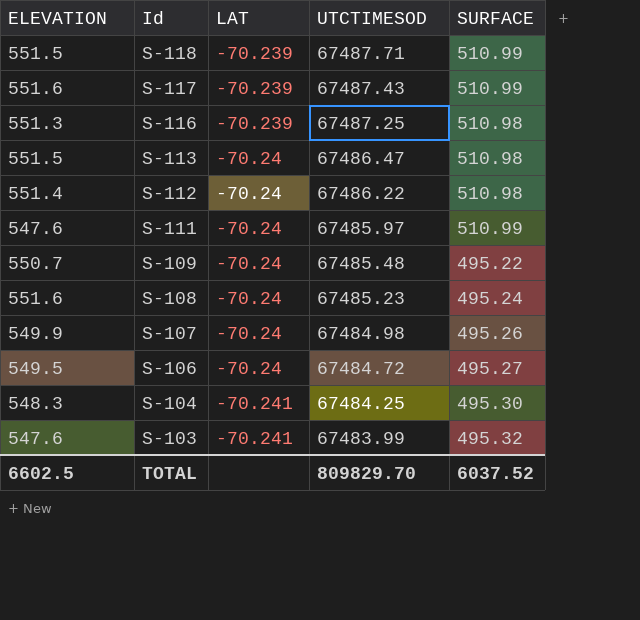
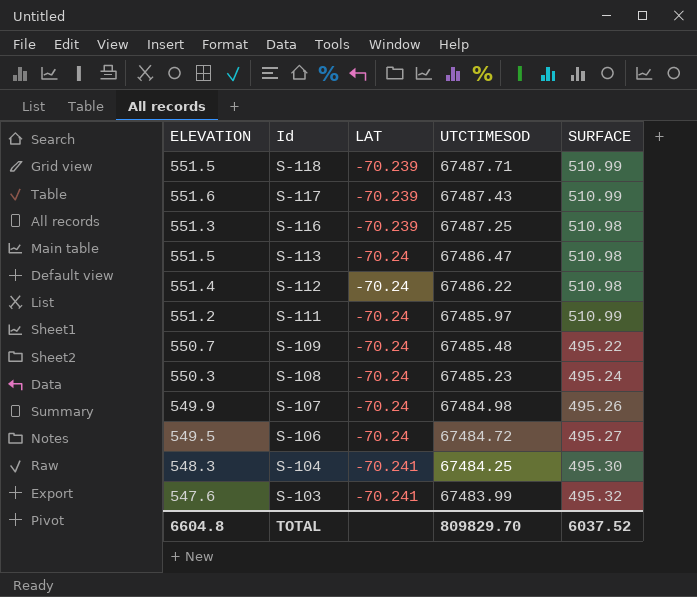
S-111 | ELEVATION: 547.6 -> 551.2
S-108 | ELEVATION: 551.6 -> 550.3
TOTAL | ELEVATION: 6602.5 -> 6604.8

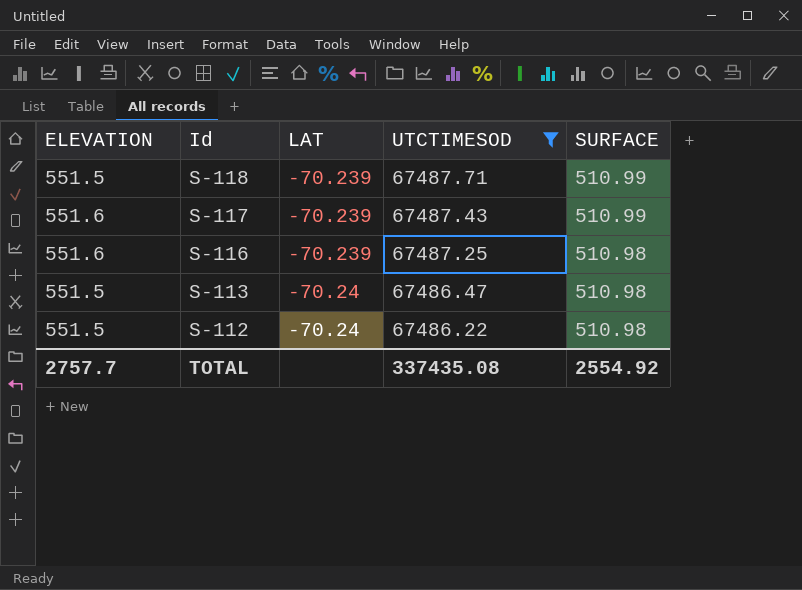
filter: none -> UTCTIMESOD >= 67486.22
S-116 | ELEVATION: 551.3 -> 551.6
S-112 | ELEVATION: 551.4 -> 551.5
TOTAL | ELEVATION: 6604.8 -> 2757.7
TOTAL | UTCTIMESOD: 809829.70 -> 337435.08
TOTAL | SURFACE: 6037.52 -> 2554.92

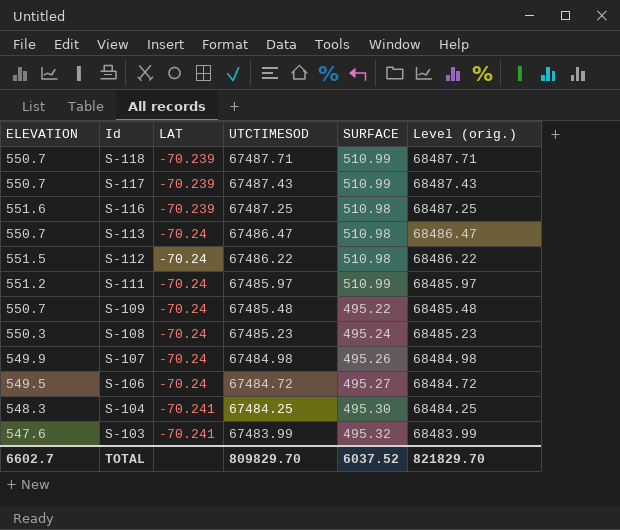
filter: UTCTIMESOD >= 67486.22 -> none
column Level (orig.) | formula: none -> [UTCTIMESOD] + 1000
S-118 | ELEVATION: 551.5 -> 550.7
S-117 | ELEVATION: 551.6 -> 550.7
S-113 | ELEVATION: 551.5 -> 550.7
TOTAL | ELEVATION: 2757.7 -> 6602.7
TOTAL | UTCTIMESOD: 337435.08 -> 809829.70
TOTAL | SURFACE: 2554.92 -> 6037.52

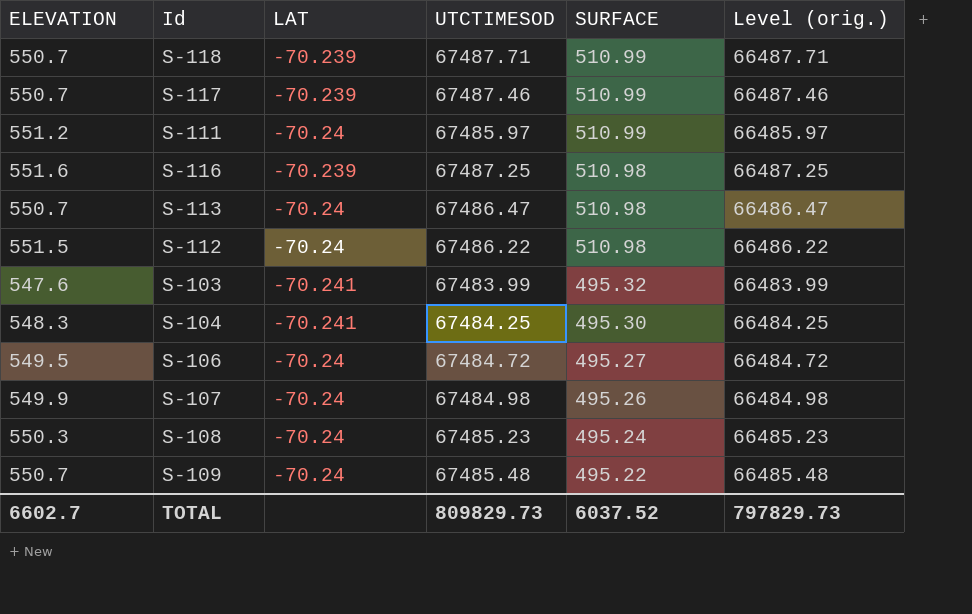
row order: Id descending -> SURFACE descending
column Level (orig.) | formula: [UTCTIMESOD] + 1000 -> [UTCTIMESOD] - 1000
S-117 | UTCTIMESOD: 67487.43 -> 67487.46
TOTAL | UTCTIMESOD: 809829.70 -> 809829.73
TOTAL | Level (orig.): 821829.70 -> 797829.73

